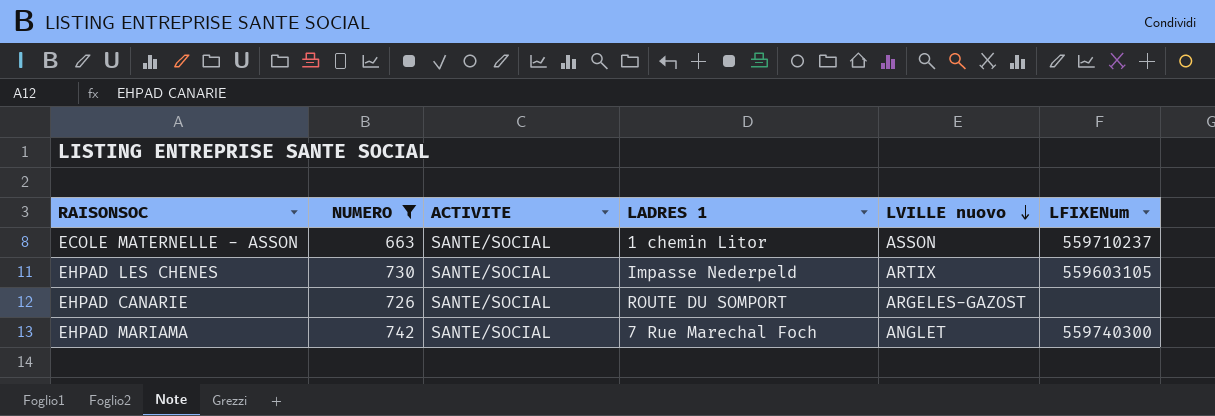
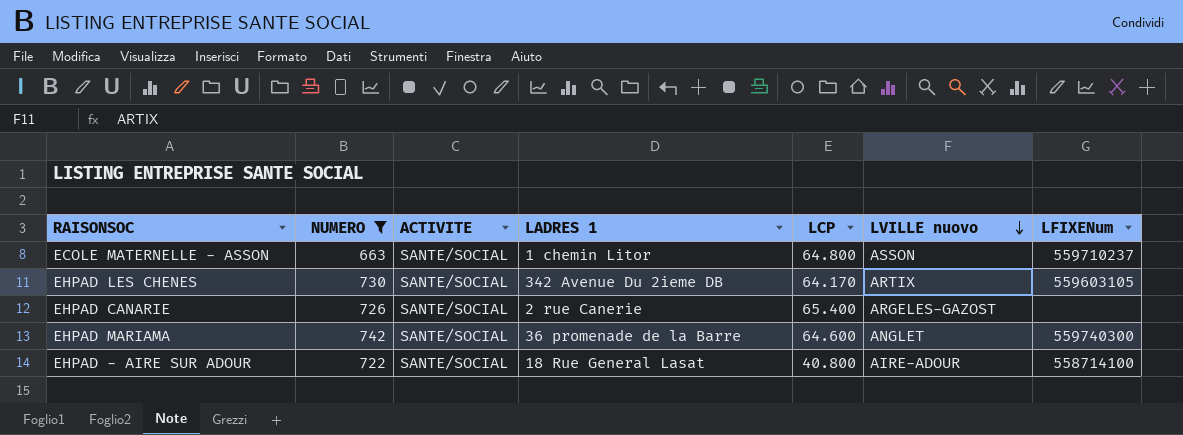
column LCP | position: none -> 5
EHPAD LES CHENES | LADRES 1: Impasse Nederpeld -> 342 Avenue Du 2ieme DB
EHPAD CANARIE | LADRES 1: ROUTE DU SOMPORT -> 2 rue Canerie
EHPAD MARIAMA | LADRES 1: 7 Rue Marechal Foch -> 36 promenade de la Barre
row EHPAD - AIRE SUR ADOUR: none -> 722 | SANTE/SOCIAL | 18 Rue General Lasat | 40.800 | AIRE-ADOUR | 558714100

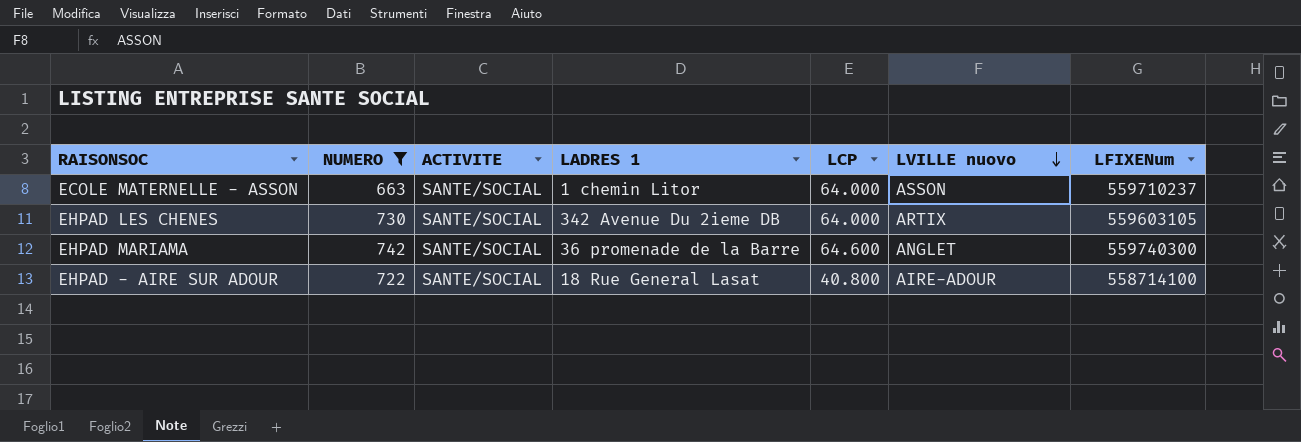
row EHPAD CANARIE: 726 | SANTE/SOCIAL | 2 rue Canerie | 65.400 | ARGELES-GAZOST | none -> none
ECOLE MATERNELLE - ASSON | LCP: 64.800 -> 64.000
EHPAD LES CHENES | LCP: 64.170 -> 64.000

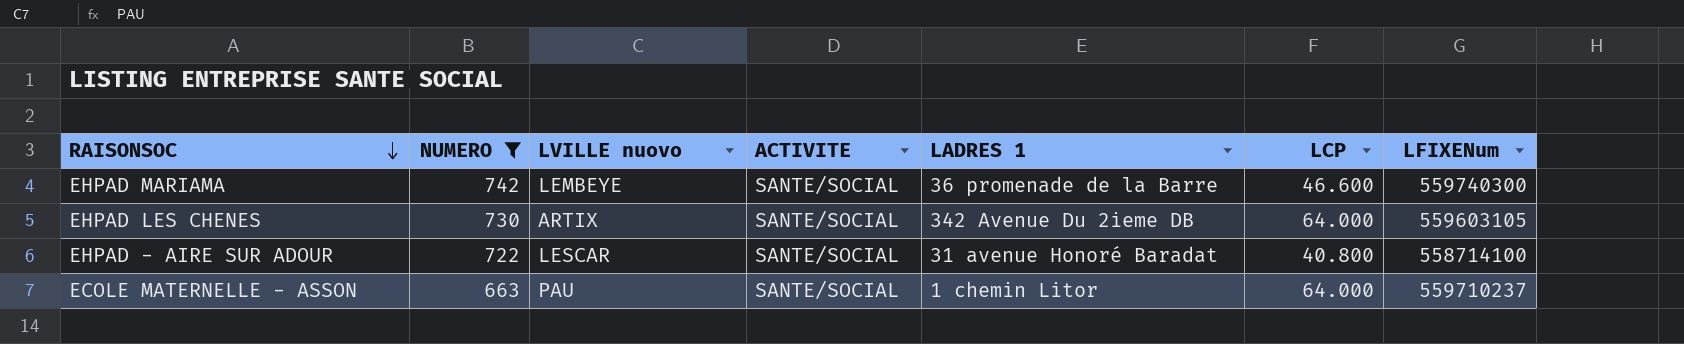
row order: LVILLE nuovo descending -> RAISONSOC descending
column LVILLE nuovo | position: 6 -> 3
EHPAD MARIAMA | LVILLE nuovo: ANGLET -> LEMBEYE
EHPAD MARIAMA | LCP: 64.600 -> 46.600
EHPAD - AIRE SUR ADOUR | LVILLE nuovo: AIRE-ADOUR -> LESCAR
EHPAD - AIRE SUR ADOUR | LADRES 1: 18 Rue General Lasat -> 31 avenue Honoré Baradat
ECOLE MATERNELLE - ASSON | LVILLE nuovo: ASSON -> PAU

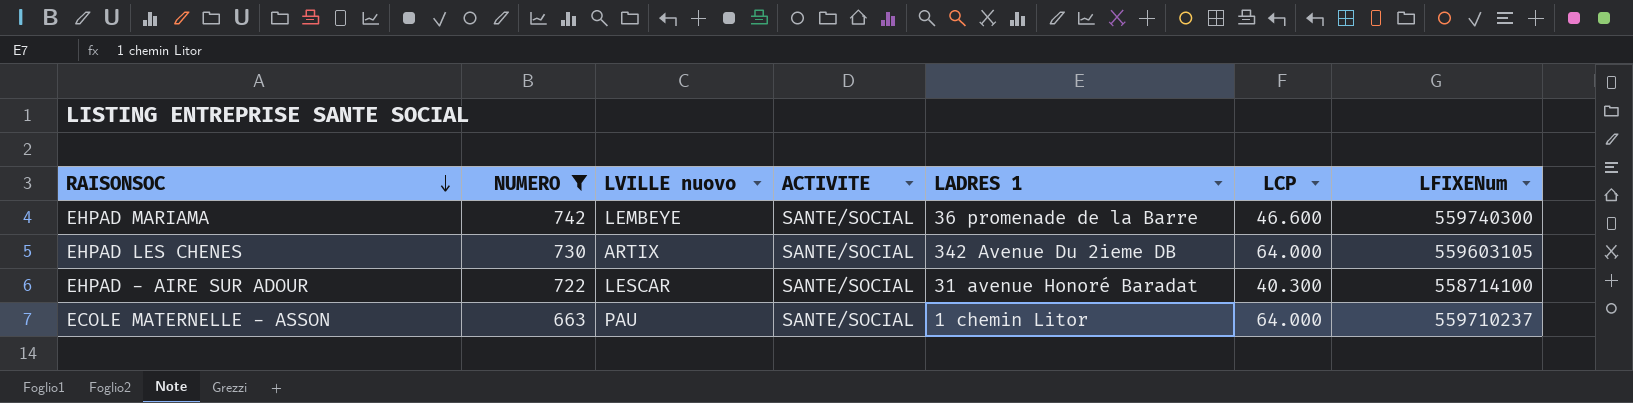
EHPAD - AIRE SUR ADOUR | LCP: 40.800 -> 40.300

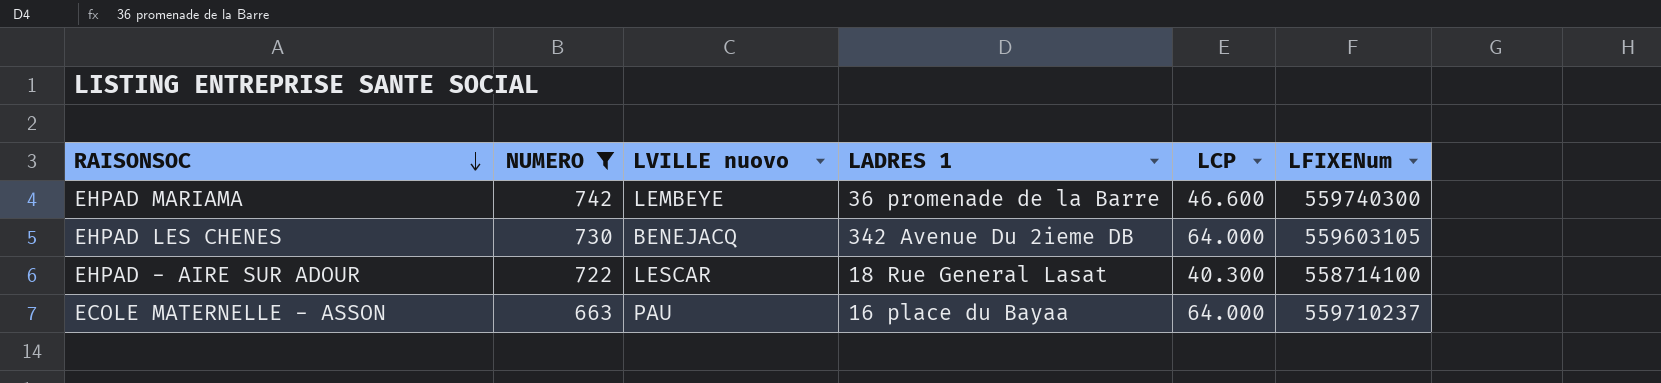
column ACTIVITE | position: 4 -> none
EHPAD LES CHENES | LVILLE nuovo: ARTIX -> BENEJACQ
EHPAD - AIRE SUR ADOUR | LADRES 1: 31 avenue Honoré Baradat -> 18 Rue General Lasat
ECOLE MATERNELLE - ASSON | LADRES 1: 1 chemin Litor -> 16 place du Bayaa

